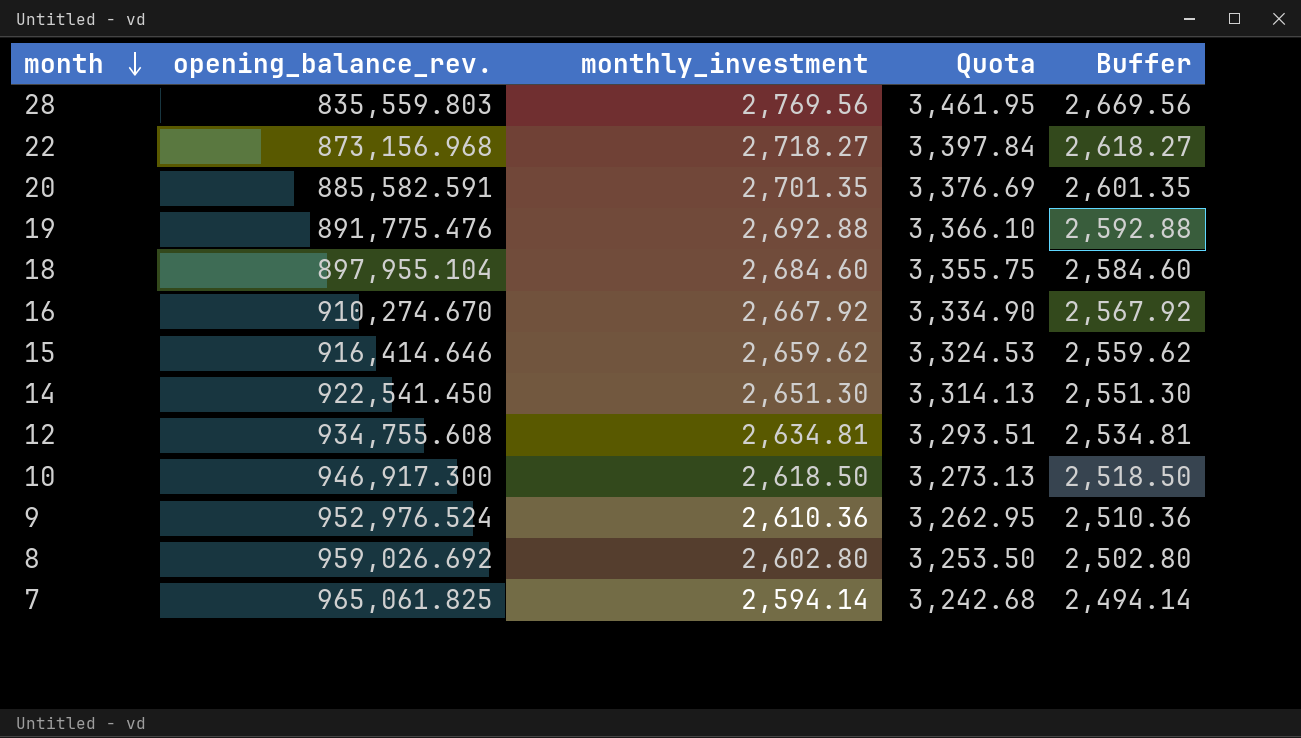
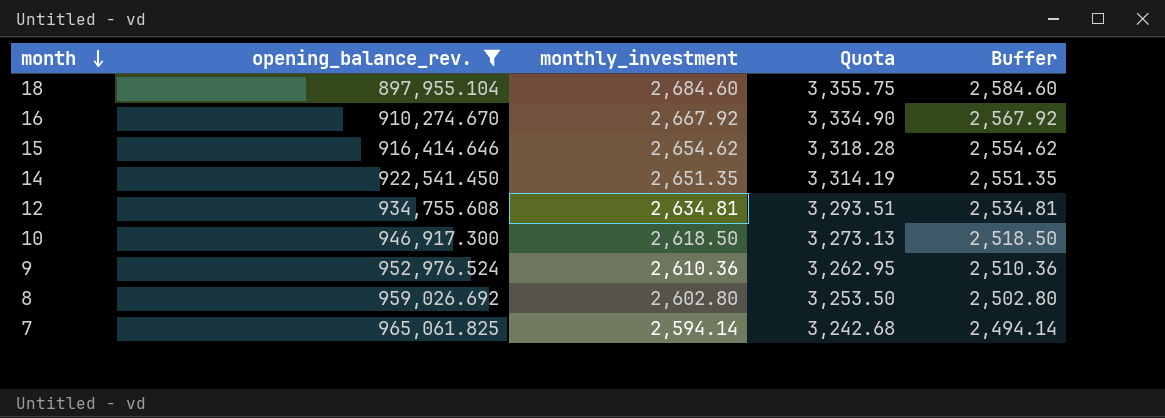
filter: none -> opening_balance_rev. >= 897,955.104
15 | monthly_investment: 2,659.62 -> 2,654.62
15 | Quota: 3,324.53 -> 3,318.28
15 | Buffer: 2,559.62 -> 2,554.62
14 | monthly_investment: 2,651.30 -> 2,651.35
14 | Quota: 3,314.13 -> 3,314.19
14 | Buffer: 2,551.30 -> 2,551.35

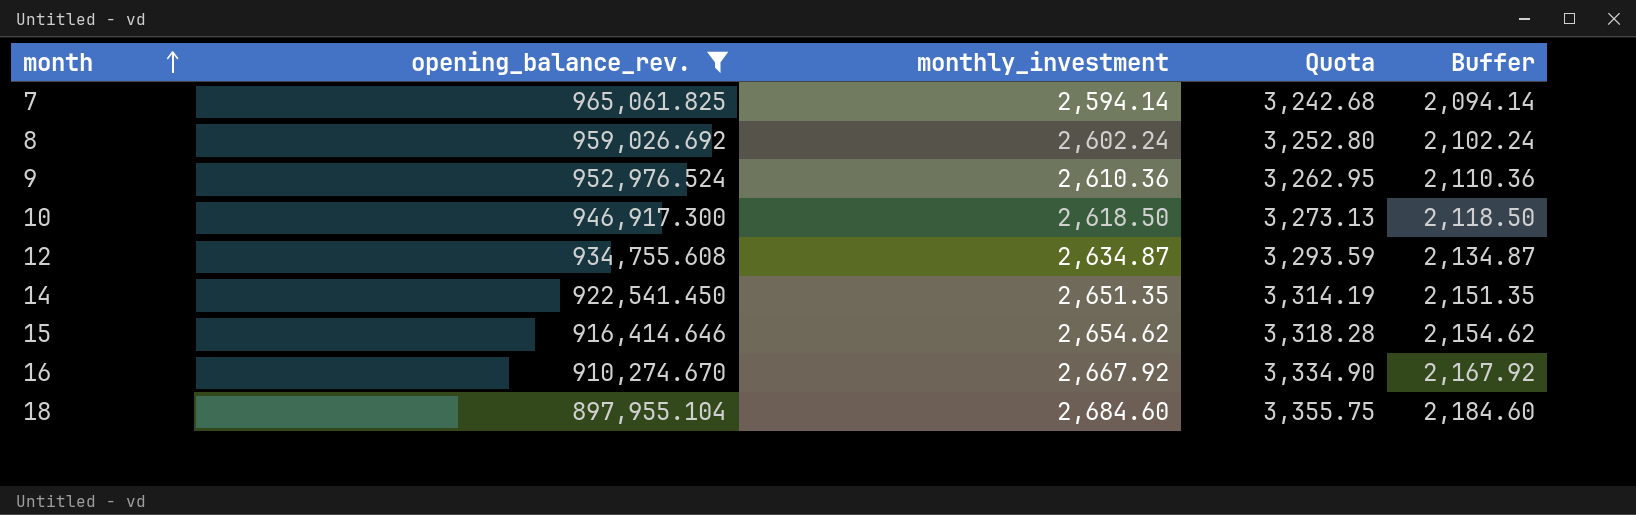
row order: month descending -> month ascending
column Buffer | formula: [monthly_investment] - 100 -> [monthly_investment] - 500
8 | monthly_investment: 2,602.80 -> 2,602.24
8 | Quota: 3,253.50 -> 3,252.80
12 | monthly_investment: 2,634.81 -> 2,634.87
12 | Quota: 3,293.51 -> 3,293.59

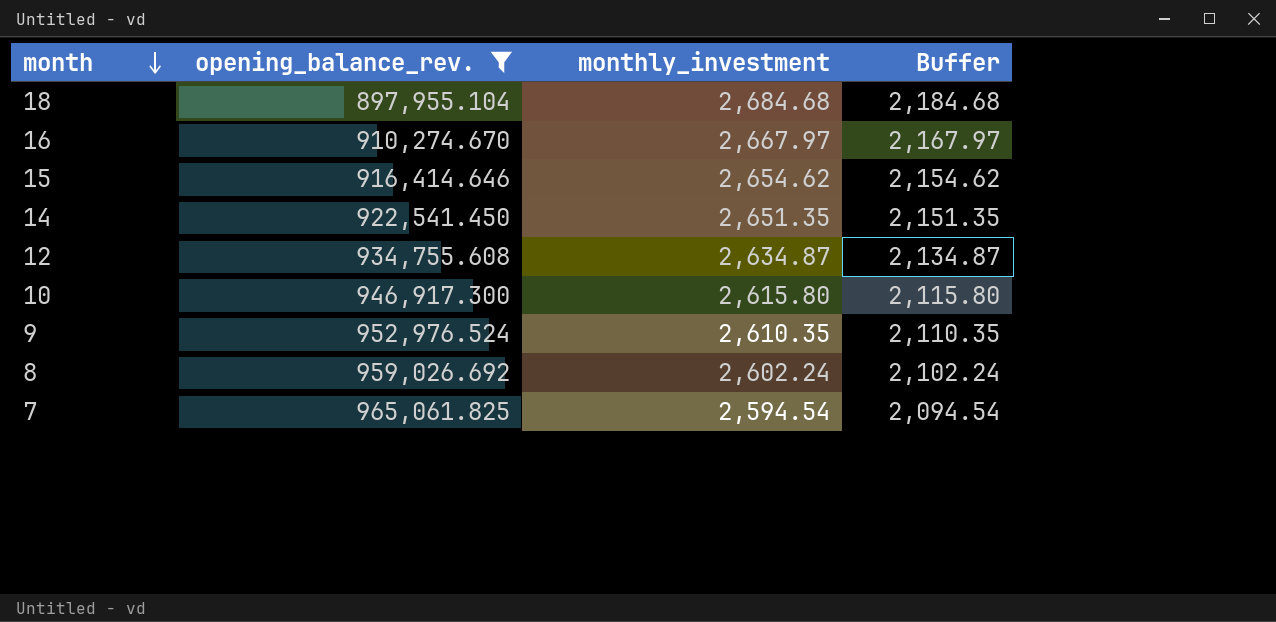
row order: month ascending -> month descending
column Quota | formula: [monthly_investment] * 1.25 -> none
18 | monthly_investment: 2,684.60 -> 2,684.68
18 | Buffer: 2,184.60 -> 2,184.68
16 | monthly_investment: 2,667.92 -> 2,667.97
16 | Buffer: 2,167.92 -> 2,167.97
10 | monthly_investment: 2,618.50 -> 2,615.80
10 | Buffer: 2,118.50 -> 2,115.80
9 | monthly_investment: 2,610.36 -> 2,610.35
9 | Buffer: 2,110.36 -> 2,110.35
7 | monthly_investment: 2,594.14 -> 2,594.54
7 | Buffer: 2,094.14 -> 2,094.54

